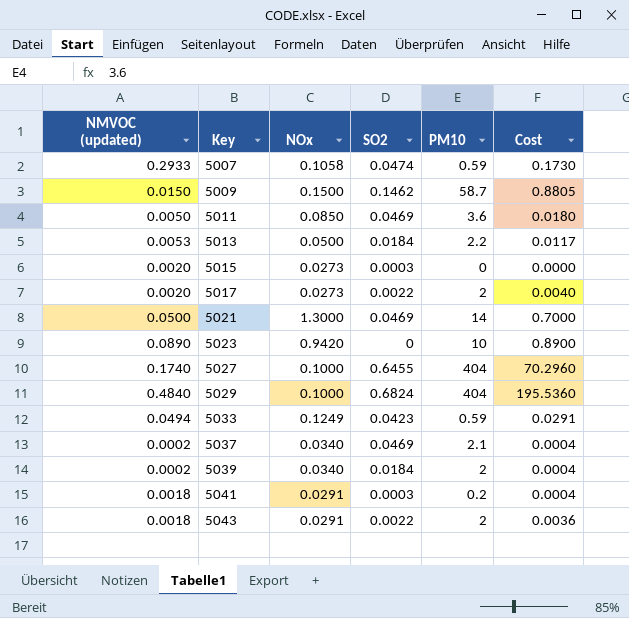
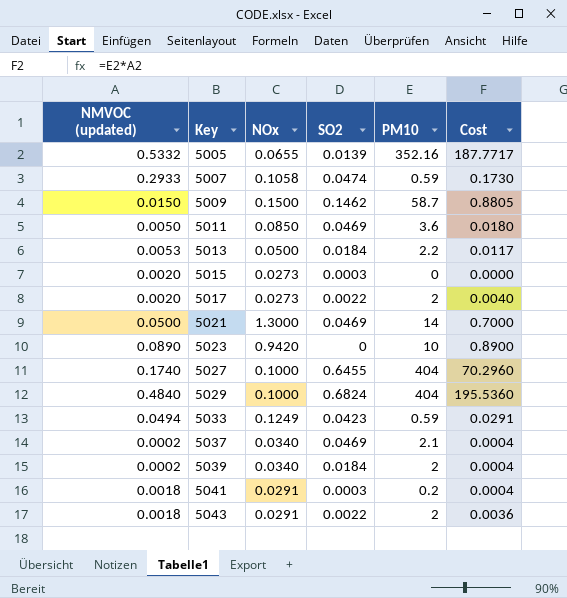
row 5005: none -> 0.5332 | 0.0655 | 0.0139 | 352.16 | 187.7717

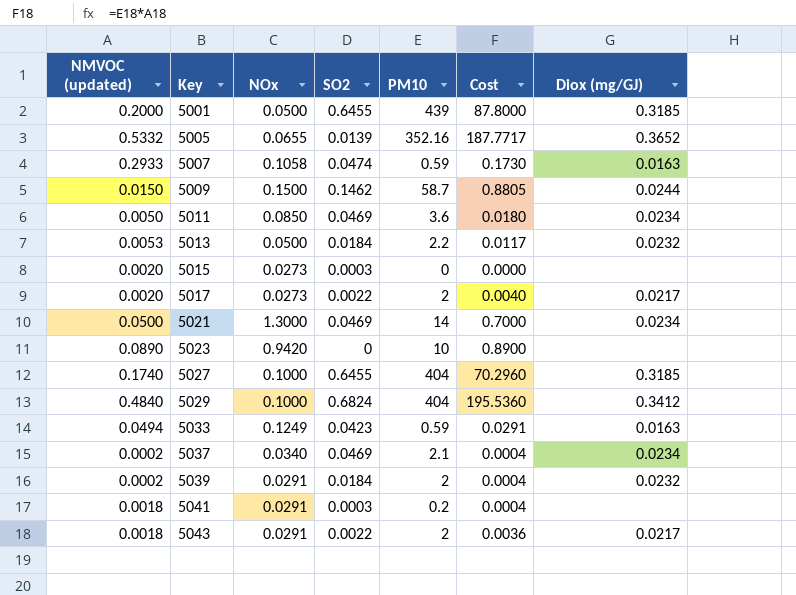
column Diox (mg/GJ) | position: none -> 7
row 5001: none -> 0.2000 | 0.0500 | 0.6455 | 439 | 87.8000 | 0.3185
5039 | NOx: 0.0340 -> 0.0291

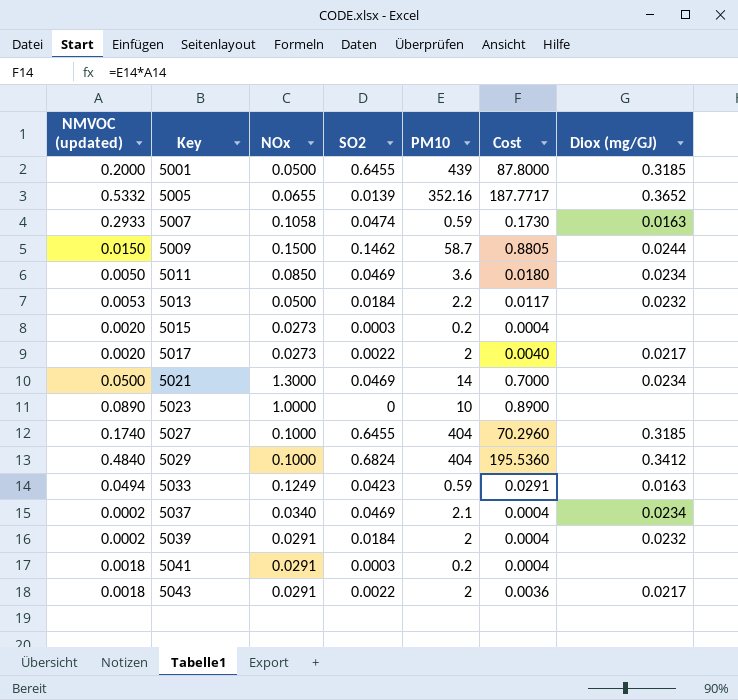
5015 | PM10: 0 -> 0.2
5015 | Cost: 0.0000 -> 0.0004
5023 | NOx: 0.9420 -> 1.0000

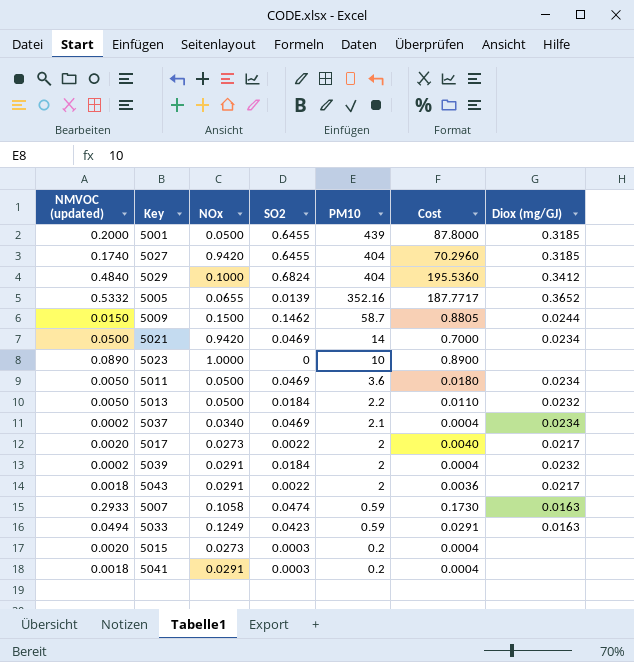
row order: Key ascending -> PM10 descending
5027 | NOx: 0.1000 -> 0.9420
5021 | NOx: 1.3000 -> 0.9420
5011 | NOx: 0.0850 -> 0.0500
5013 | NMVOC (updated): 0.0053 -> 0.0050
5013 | Cost: 0.0117 -> 0.0110

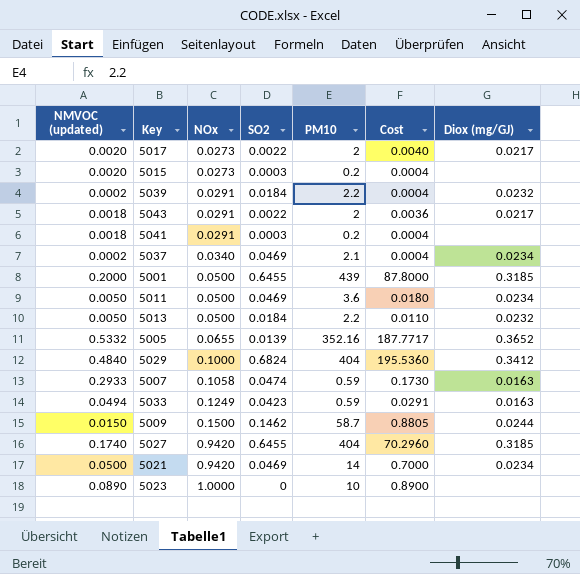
row order: PM10 descending -> NOx ascending
5039 | PM10: 2 -> 2.2

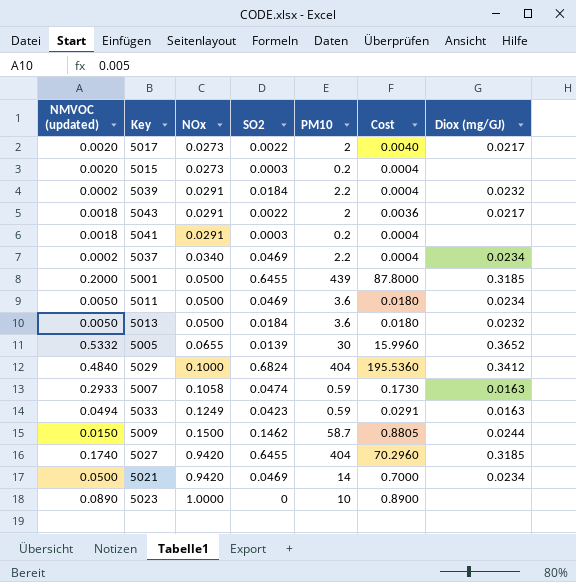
5037 | PM10: 2.1 -> 2.2
5013 | PM10: 2.2 -> 3.6
5013 | Cost: 0.0110 -> 0.0180
5005 | PM10: 352.16 -> 30
5005 | Cost: 187.7717 -> 15.9960

